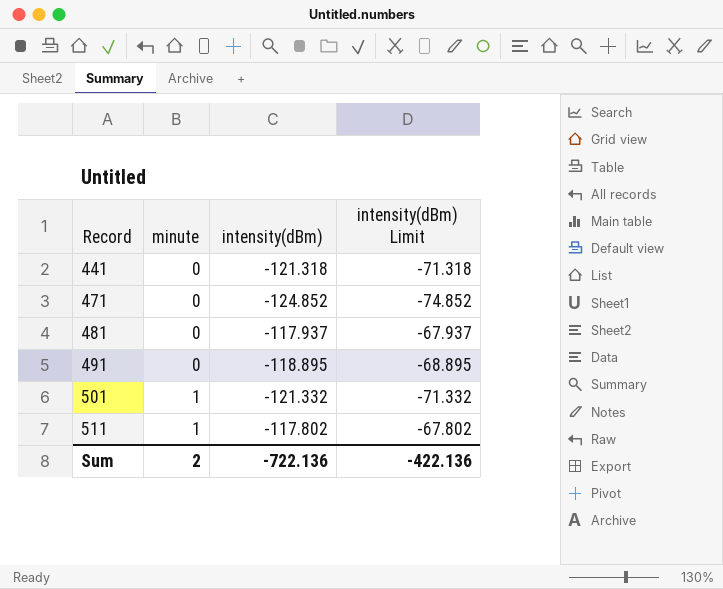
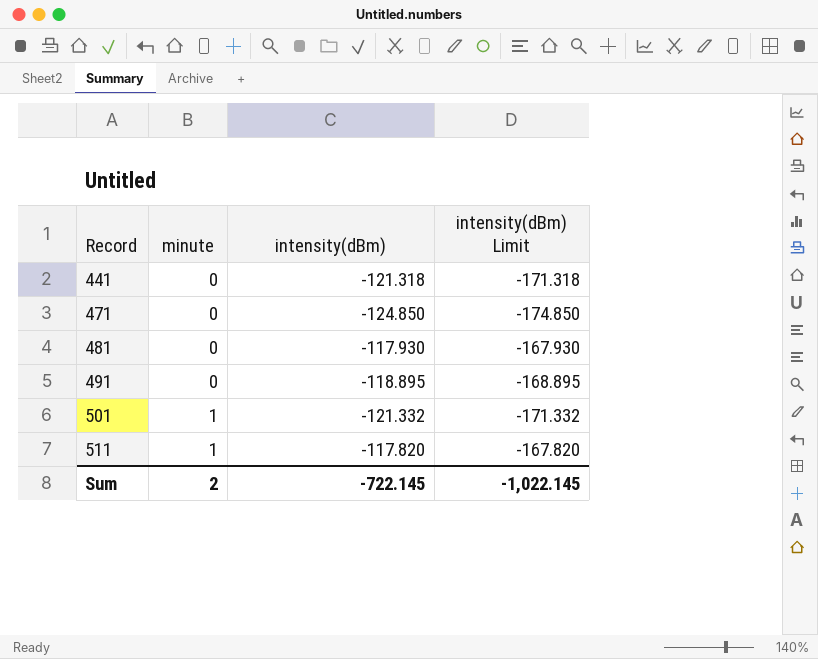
column intensity(dBm) Limit | formula: [intensity(dBm)] + 50 -> [intensity(dBm)] - 50
471 | intensity(dBm): -124.852 -> -124.850
481 | intensity(dBm): -117.937 -> -117.930
511 | intensity(dBm): -117.802 -> -117.820
Sum | intensity(dBm): -722.136 -> -722.145
Sum | intensity(dBm) Limit: -422.136 -> -1,022.145

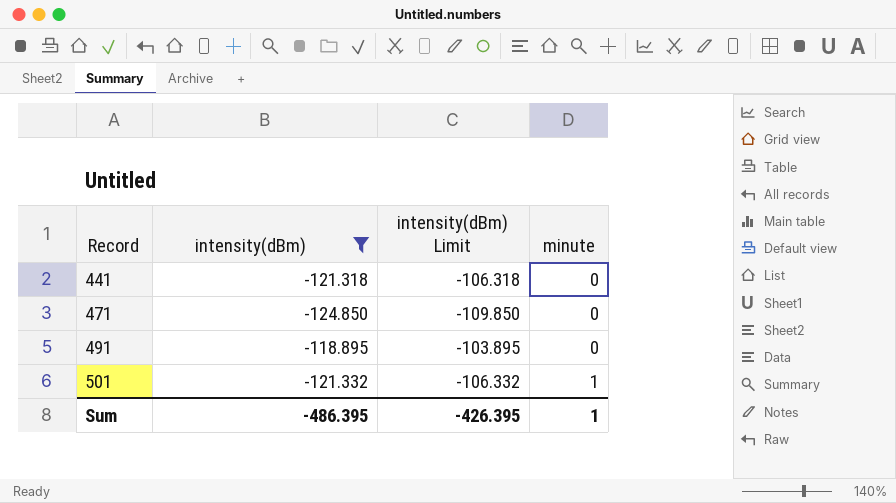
filter: none -> intensity(dBm) <= -118.895
column intensity(dBm) Limit | formula: [intensity(dBm)] - 50 -> [intensity(dBm)] + 15
column minute | position: 2 -> 4
Sum | intensity(dBm): -722.145 -> -486.395
Sum | intensity(dBm) Limit: -1,022.145 -> -426.395
Sum | minute: 2 -> 1

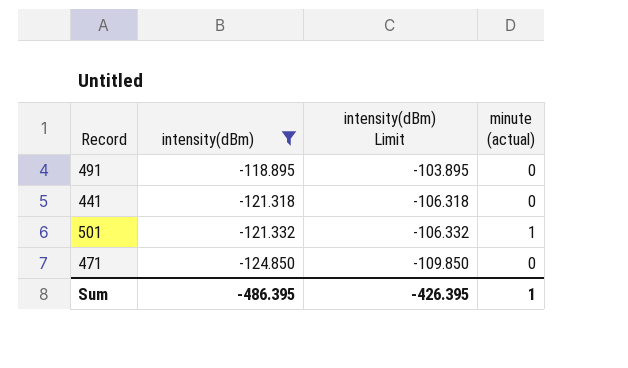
row order: Record ascending -> intensity(dBm) descending
column name: minute -> minute (actual)

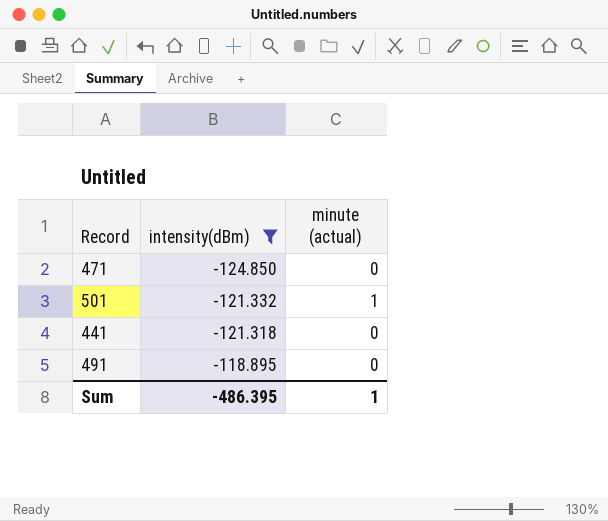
row order: intensity(dBm) descending -> intensity(dBm) ascending
column intensity(dBm) Limit | formula: [intensity(dBm)] + 15 -> none

